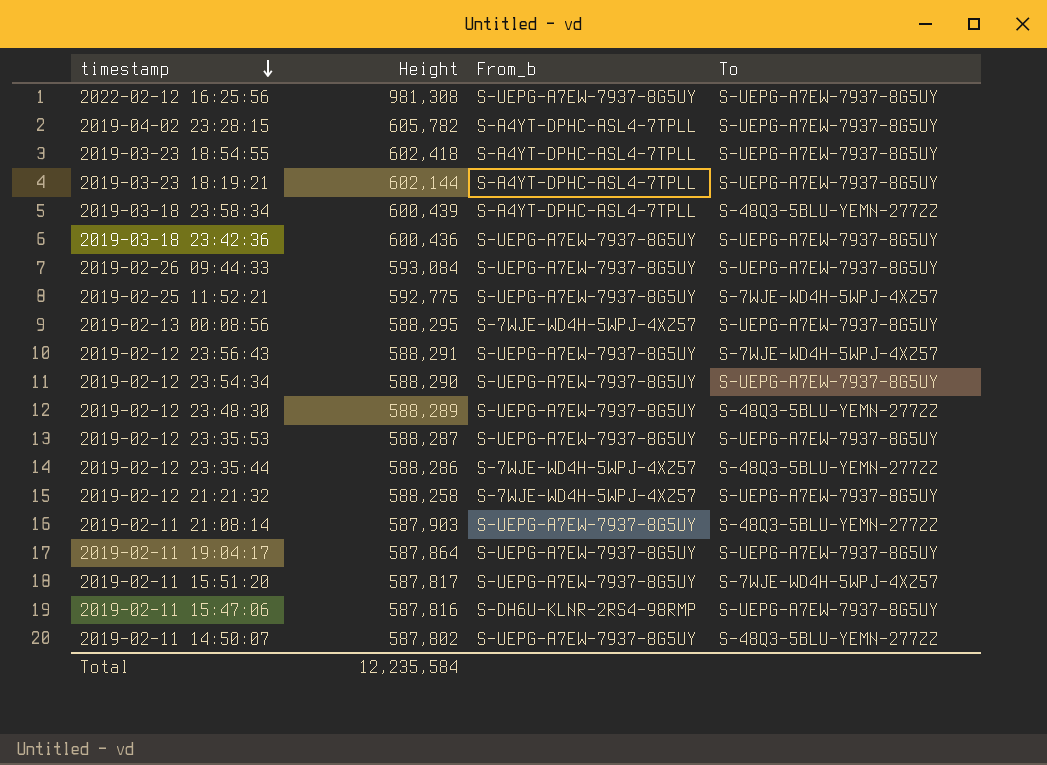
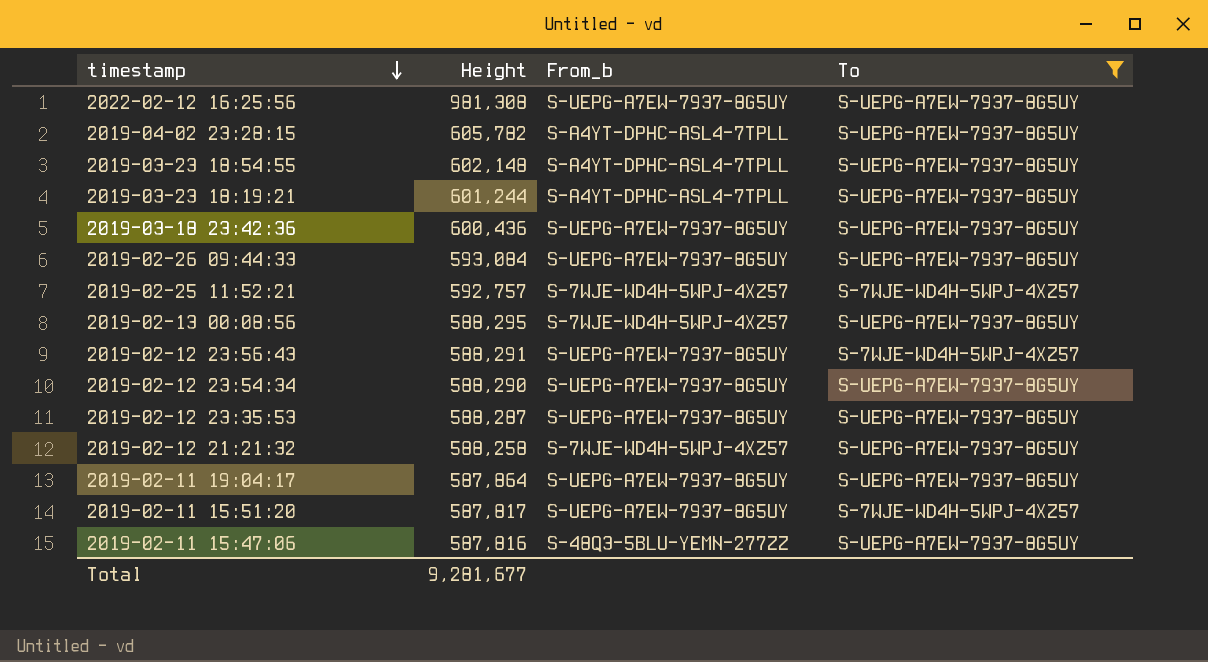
filter: none -> To != S-48Q3-5BLU-YEMN-277ZZ
2019-03-23 18:54:55 | Height: 602,418 -> 602,148
2019-03-23 18:19:21 | Height: 602,144 -> 601,244
2019-02-25 11:52:21 | Height: 592,775 -> 592,757
2019-02-25 11:52:21 | From_b: S-UEPG-A7EW-7937-8G5UY -> S-7WJE-WD4H-5WPJ-4XZ57
2019-02-11 15:47:06 | From_b: S-DH6U-KLNR-2RS4-98RMP -> S-48Q3-5BLU-YEMN-277ZZ
Total | Height: 12,235,584 -> 9,281,677

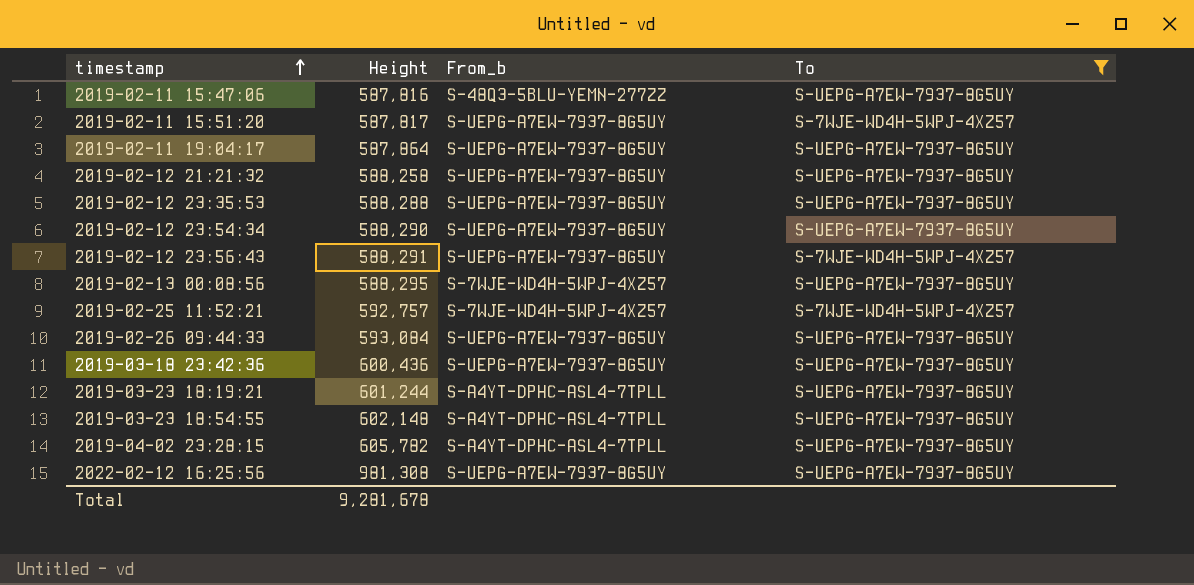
row order: timestamp descending -> timestamp ascending
2019-02-12 21:21:32 | From_b: S-7WJE-WD4H-5WPJ-4XZ57 -> S-UEPG-A7EW-7937-8G5UY
2019-02-12 23:35:53 | Height: 588,287 -> 588,288
Total | Height: 9,281,677 -> 9,281,678

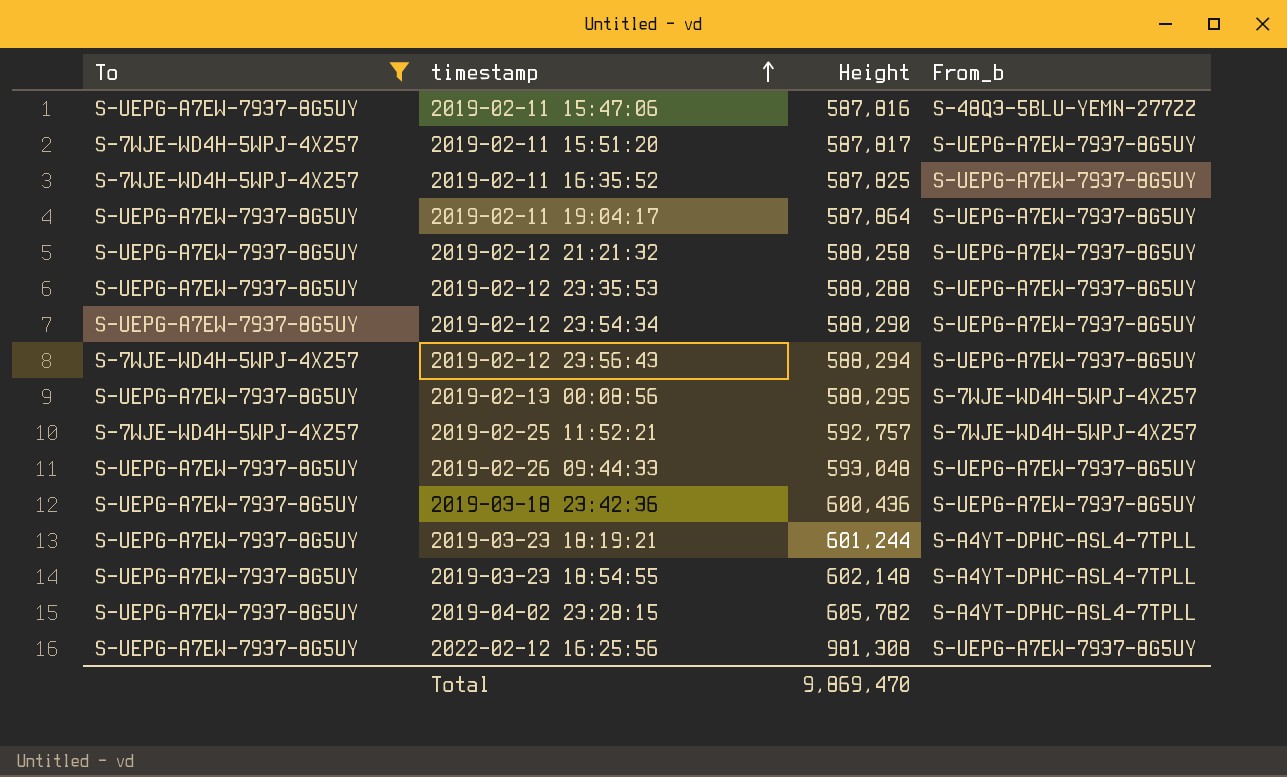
column To | position: 4 -> 1
row 2019-02-11 16:35:52: none -> S-7WJE-WD4H-5WPJ-4XZ57 | 587,825 | S-UEPG-A7EW-7937-8G5UY
2019-02-12 23:56:43 | Height: 588,291 -> 588,294
2019-02-26 09:44:33 | Height: 593,084 -> 593,048
Total | Height: 9,281,678 -> 9,869,470

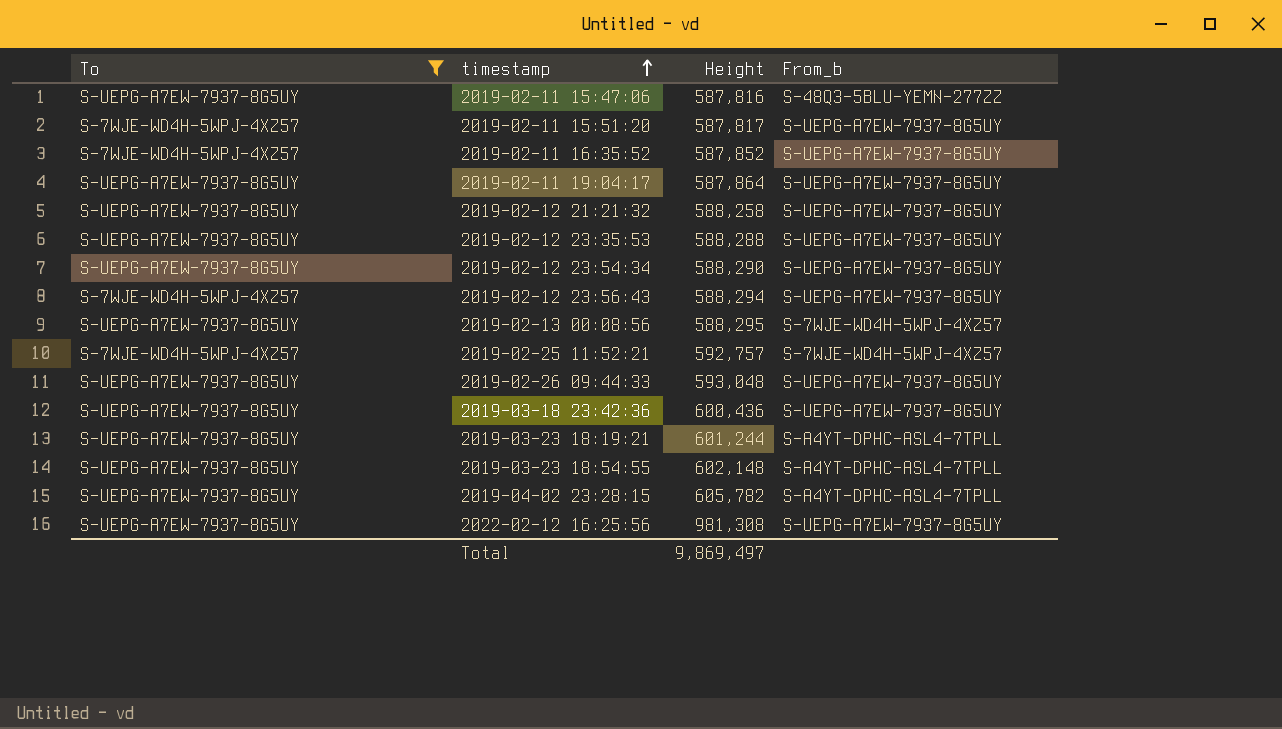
2019-02-11 16:35:52 | Height: 587,825 -> 587,852
Total | Height: 9,869,470 -> 9,869,497

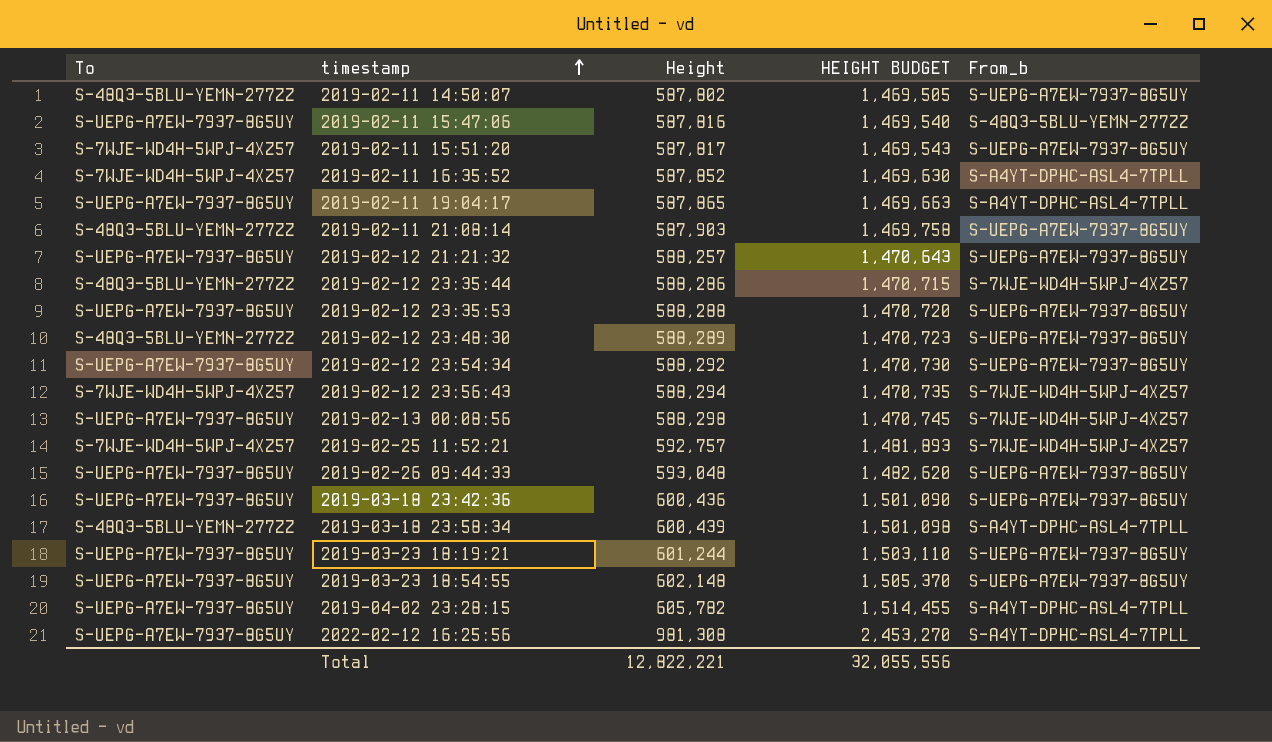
filter: To != S-48Q3-5BLU-YEMN-277ZZ -> none
column HEIGHT BUDGET | formula: none -> [Height] * 2.5
2019-02-11 16:35:52 | From_b: S-UEPG-A7EW-7937-8G5UY -> S-A4YT-DPHC-ASL4-7TPLL
2019-02-11 19:04:17 | Height: 587,864 -> 587,865
2019-02-11 19:04:17 | From_b: S-UEPG-A7EW-7937-8G5UY -> S-A4YT-DPHC-ASL4-7TPLL
2019-02-12 21:21:32 | Height: 588,258 -> 588,257
2019-02-12 23:54:34 | Height: 588,290 -> 588,292
2019-02-12 23:56:43 | From_b: S-UEPG-A7EW-7937-8G5UY -> S-7WJE-WD4H-5WPJ-4XZ57
2019-02-13 00:08:56 | Height: 588,295 -> 588,298
2019-03-23 18:19:21 | From_b: S-A4YT-DPHC-ASL4-7TPLL -> S-UEPG-A7EW-7937-8G5UY
2019-03-23 18:54:55 | From_b: S-A4YT-DPHC-ASL4-7TPLL -> S-UEPG-A7EW-7937-8G5UY
2022-02-12 16:25:56 | From_b: S-UEPG-A7EW-7937-8G5UY -> S-A4YT-DPHC-ASL4-7TPLL
Total | Height: 9,869,497 -> 12,822,221

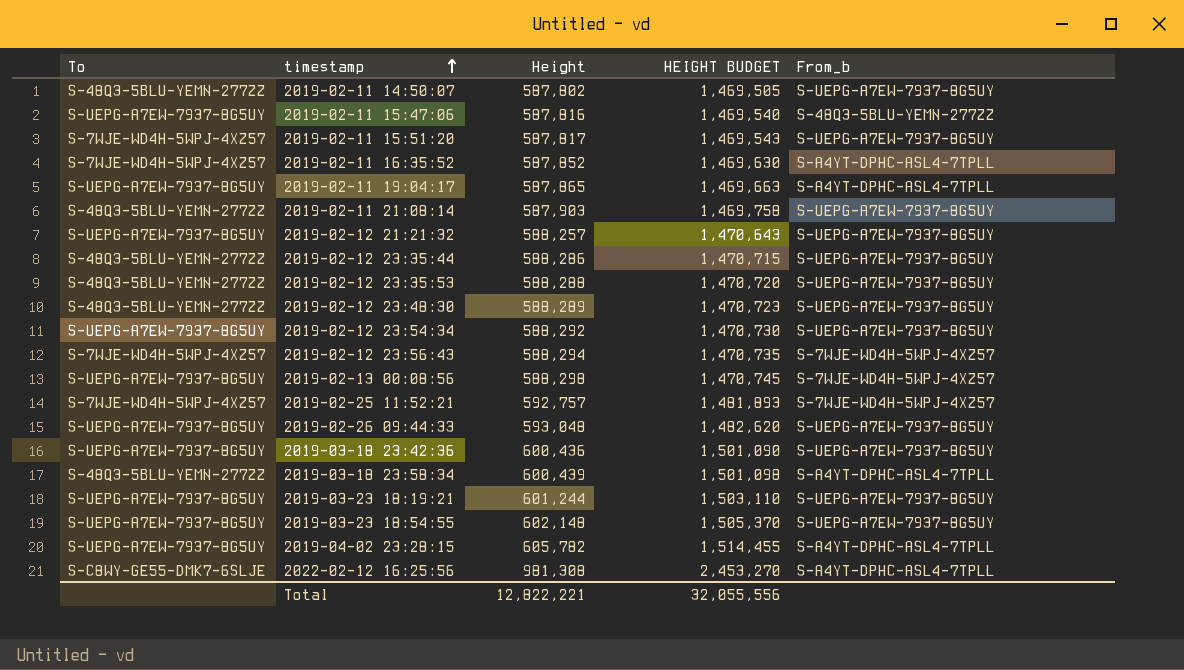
2019-02-12 23:35:44 | From_b: S-7WJE-WD4H-5WPJ-4XZ57 -> S-UEPG-A7EW-7937-8G5UY
2019-02-12 23:35:53 | To: S-UEPG-A7EW-7937-8G5UY -> S-48Q3-5BLU-YEMN-277ZZ
2022-02-12 16:25:56 | To: S-UEPG-A7EW-7937-8G5UY -> S-C8WY-GE55-DMK7-6SLJE

